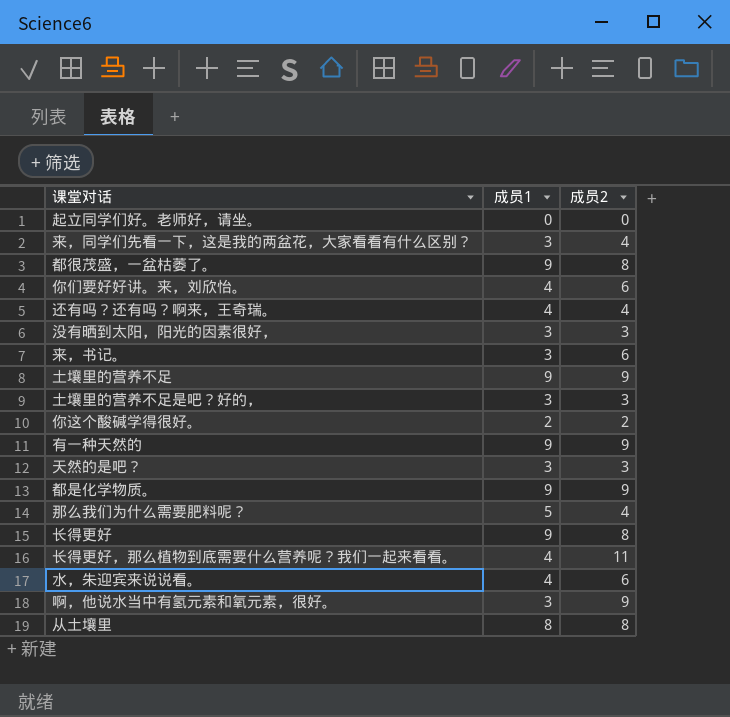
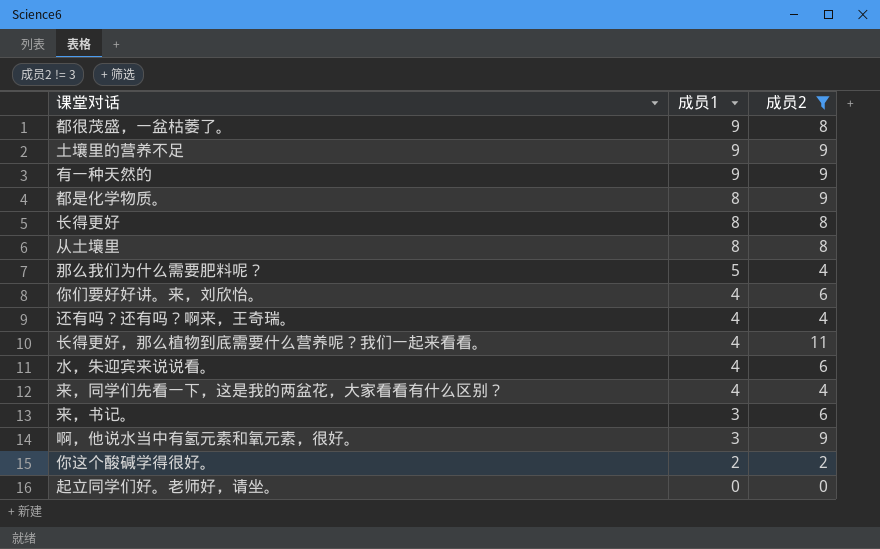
filter: none -> 成员2 != 3
row order: none -> 成员1 descending
都是化学物质。 | 成员1: 9 -> 8
长得更好 | 成员1: 9 -> 8
来，同学们先看一下，这是我的两盆花，大家看看有什么区别？ | 成员1: 3 -> 4

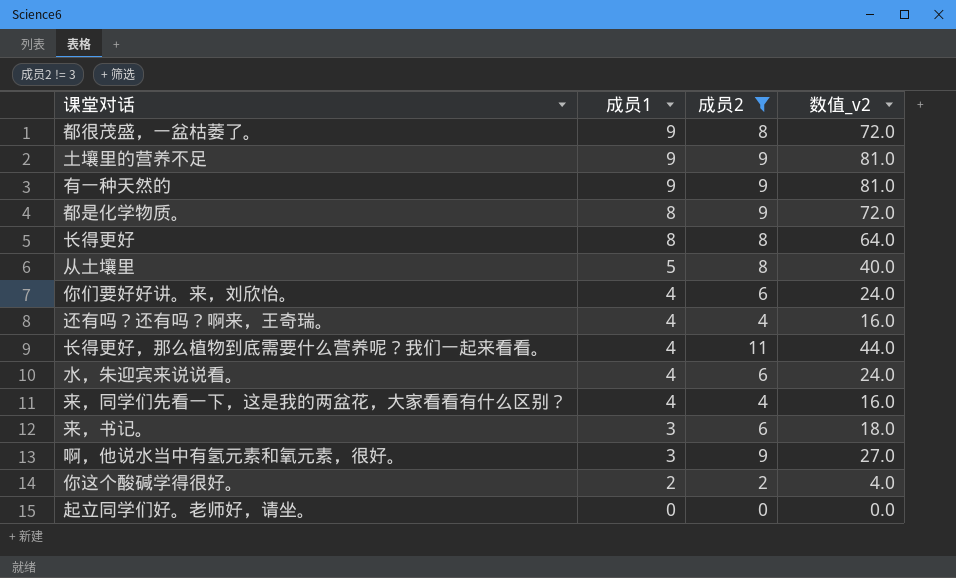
column 数值_v2 | formula: none -> [成员1] * [成员2]
row 那么我们为什么需要肥料呢？: 5 | 4 -> none
从土壤里 | 成员1: 8 -> 5

